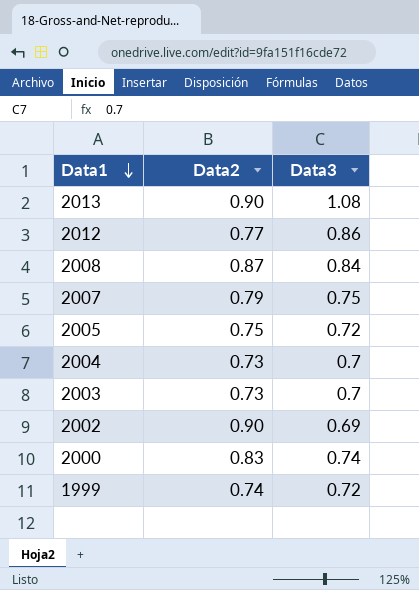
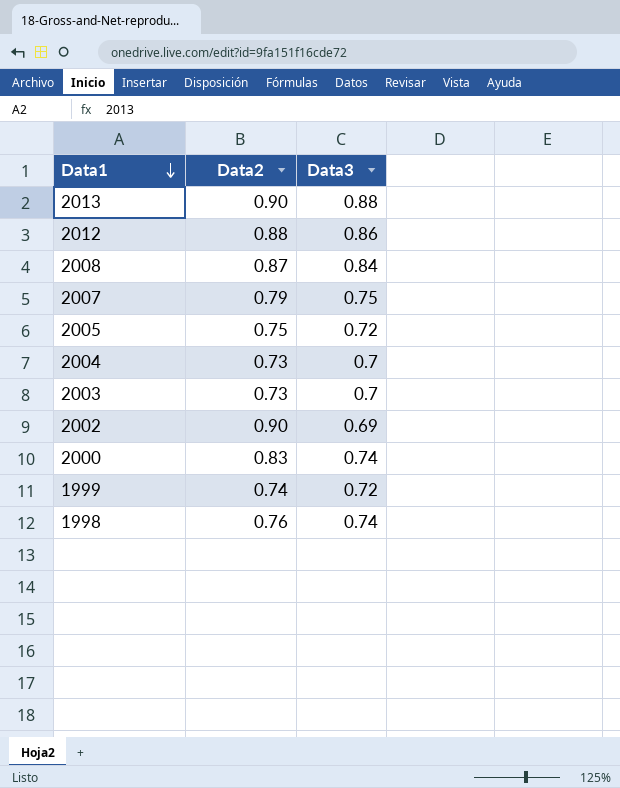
2013 | Data3: 1.08 -> 0.88
2012 | Data2: 0.77 -> 0.88
row 1998: none -> 0.76 | 0.74

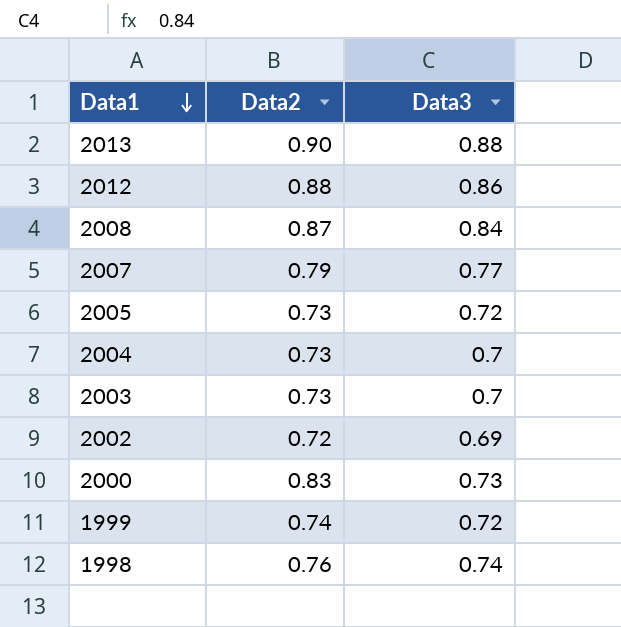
2007 | Data3: 0.75 -> 0.77
2005 | Data2: 0.75 -> 0.73
2002 | Data2: 0.90 -> 0.72
2000 | Data3: 0.74 -> 0.73

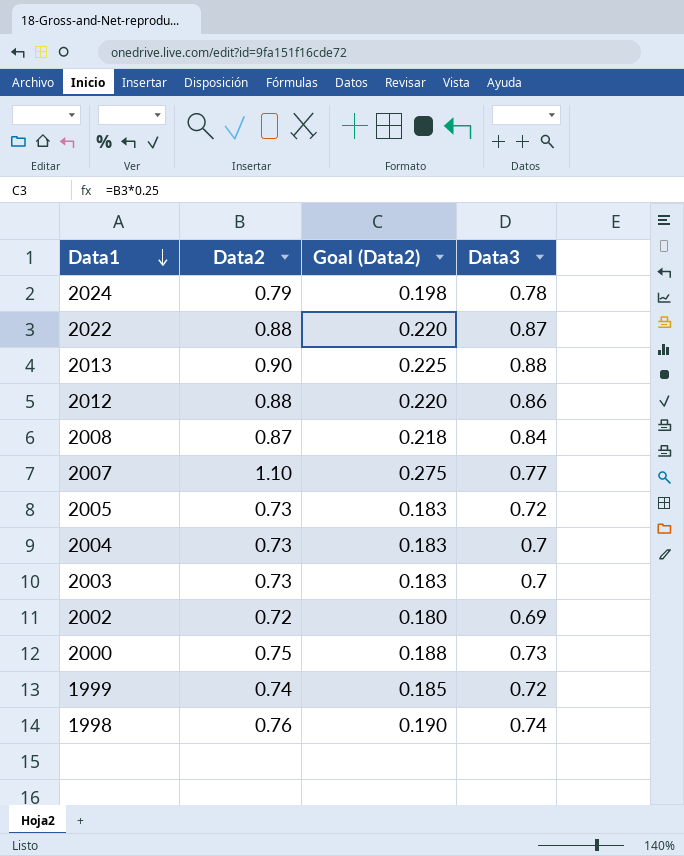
column Goal (Data2) | formula: none -> [Data2] * 0.25
row 2024: none -> 0.79 | 0.198 | 0.78
row 2022: none -> 0.88 | 0.220 | 0.87
2007 | Data2: 0.79 -> 1.10
2000 | Data2: 0.83 -> 0.75

